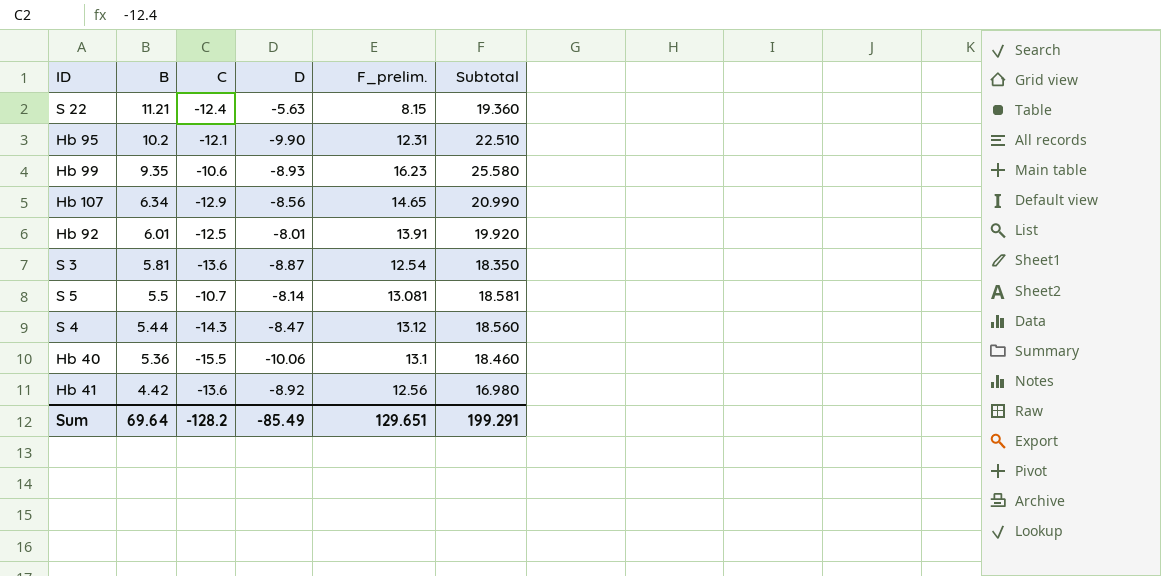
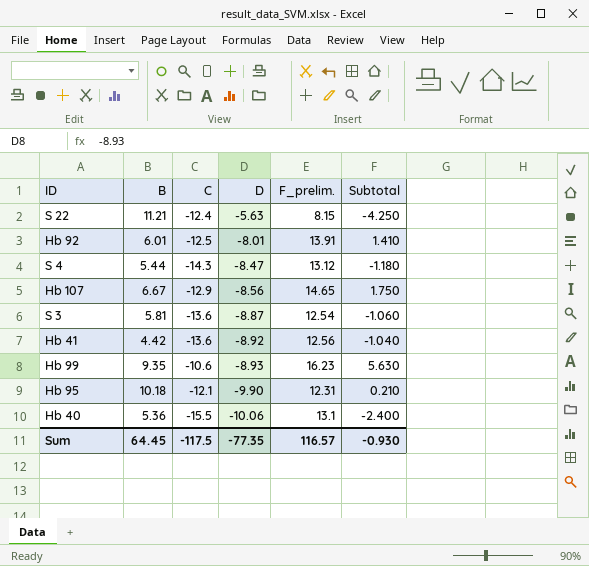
row order: B descending -> D descending
column Subtotal | formula: [B] + [F_prelim.] -> [C] + [F_prelim.]
row S 5: 5.5 | -10.7 | -8.14 | 13.081 | 18.581 -> none
Hb 107 | B: 6.34 -> 6.67
Hb 95 | B: 10.2 -> 10.18
Sum | B: 69.64 -> 64.45
Sum | C: -128.2 -> -117.5
Sum | D: -85.49 -> -77.35
Sum | F_prelim.: 129.651 -> 116.57
Sum | Subtotal: 199.291 -> -0.930

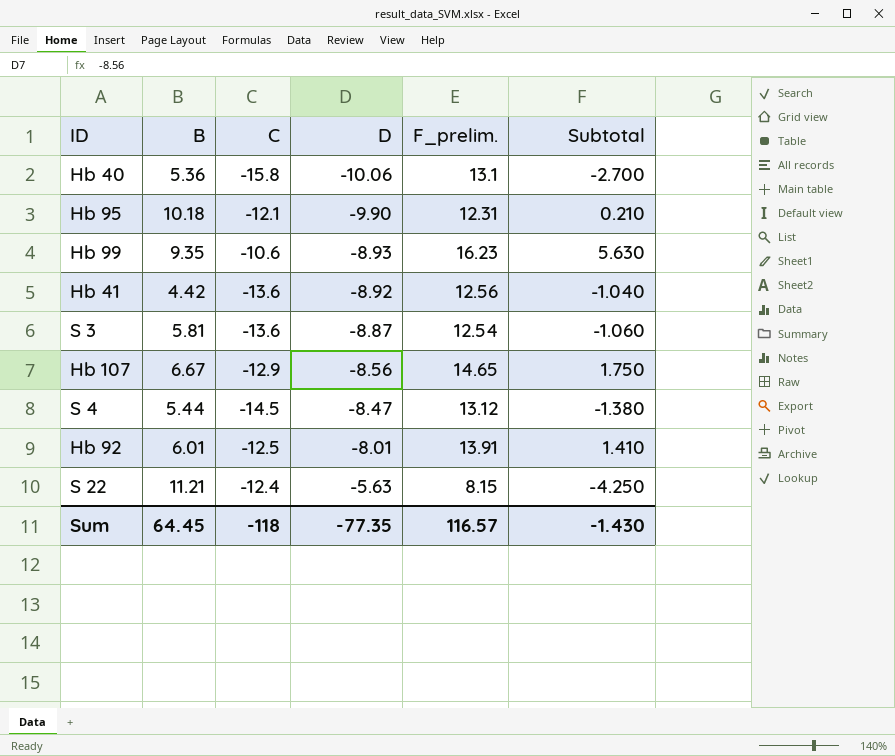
row order: D descending -> D ascending
Hb 40 | C: -15.5 -> -15.8
Hb 40 | Subtotal: -2.400 -> -2.700
S 4 | C: -14.3 -> -14.5
S 4 | Subtotal: -1.180 -> -1.380
Sum | C: -117.5 -> -118
Sum | Subtotal: -0.930 -> -1.430

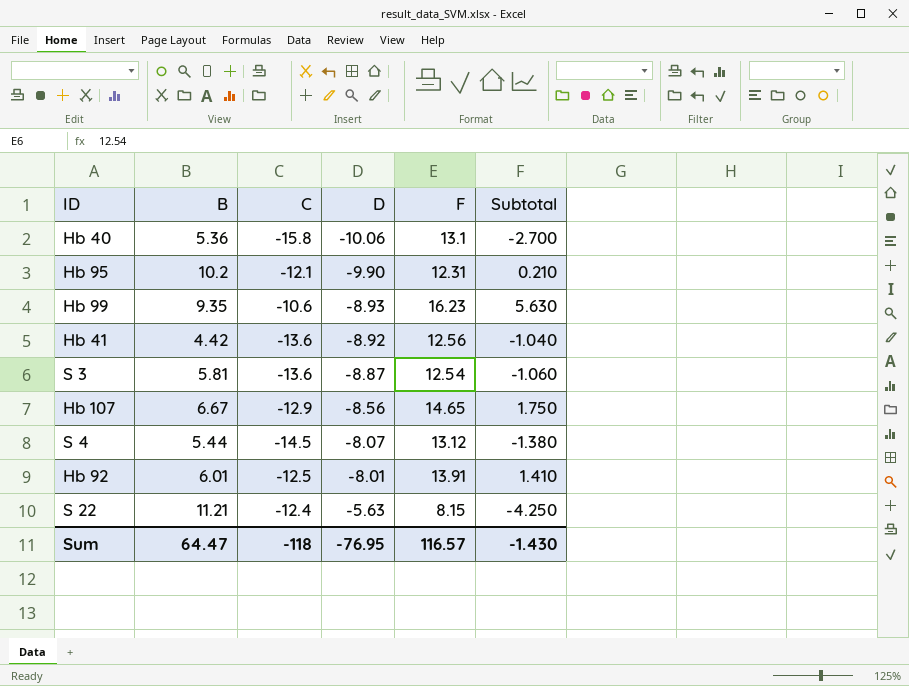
column name: F_prelim. -> F
Hb 95 | B: 10.18 -> 10.2
S 4 | D: -8.47 -> -8.07
Sum | B: 64.45 -> 64.47
Sum | D: -77.35 -> -76.95

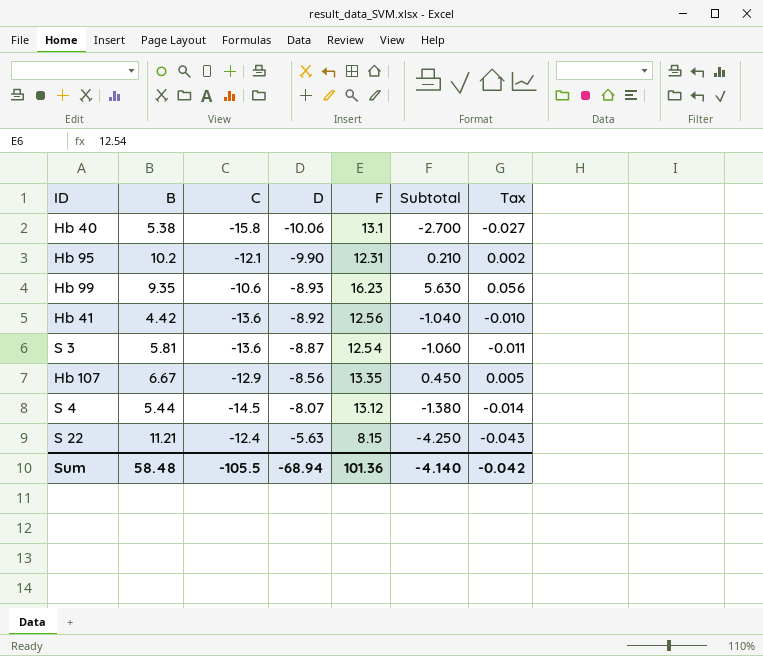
column Tax | formula: none -> [Subtotal] * 0.01
row Hb 92: 6.01 | -12.5 | -8.01 | 13.91 | 1.410 -> none
Hb 40 | B: 5.36 -> 5.38
Hb 107 | F: 14.65 -> 13.35
Hb 107 | Subtotal: 1.750 -> 0.450
Sum | B: 64.47 -> 58.48
Sum | C: -118 -> -105.5
Sum | D: -76.95 -> -68.94
Sum | F: 116.57 -> 101.36
Sum | Subtotal: -1.430 -> -4.140

